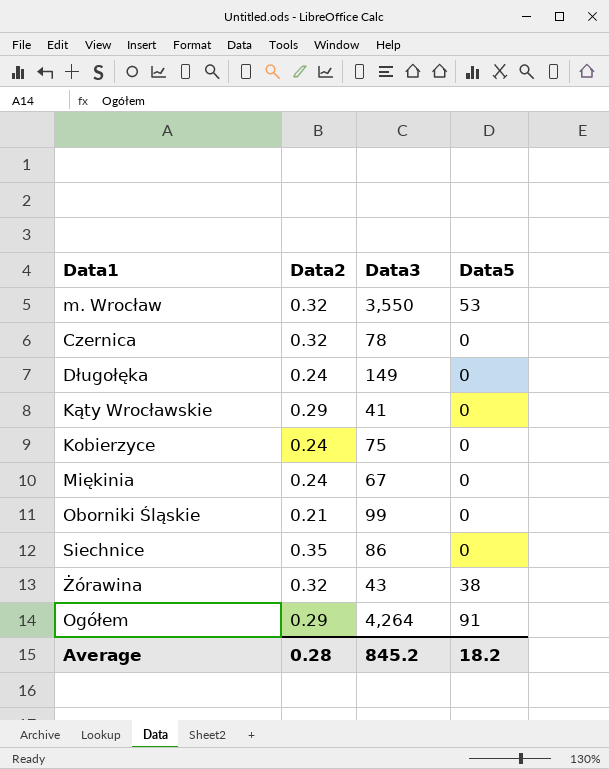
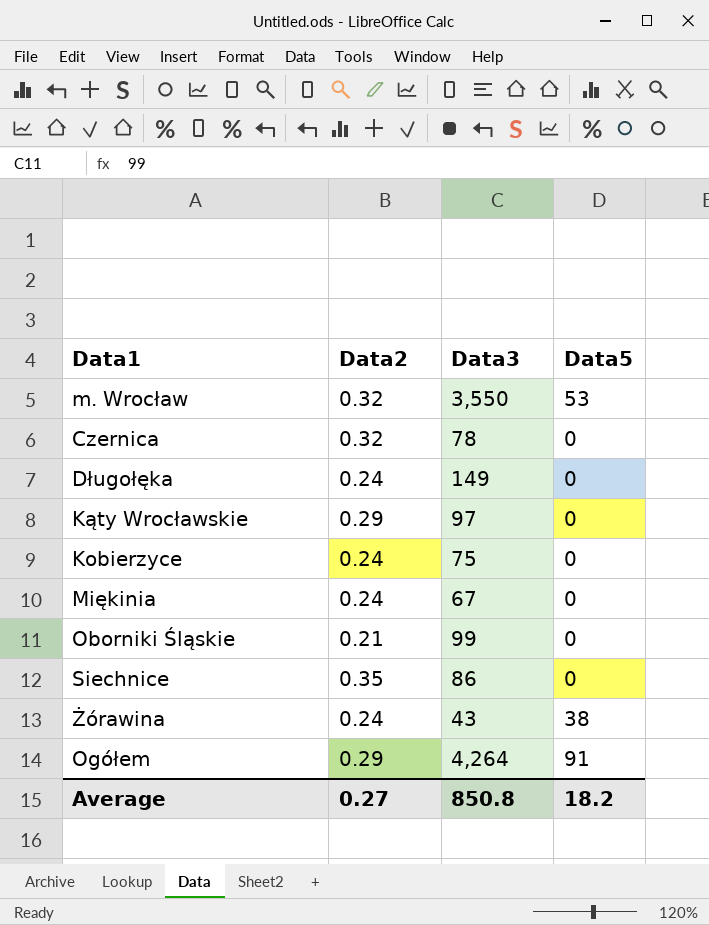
Kąty Wrocławskie | Data3: 41 -> 97
Żórawina | Data2: 0.32 -> 0.24
Average | Data2: 0.28 -> 0.27
Average | Data3: 845.2 -> 850.8

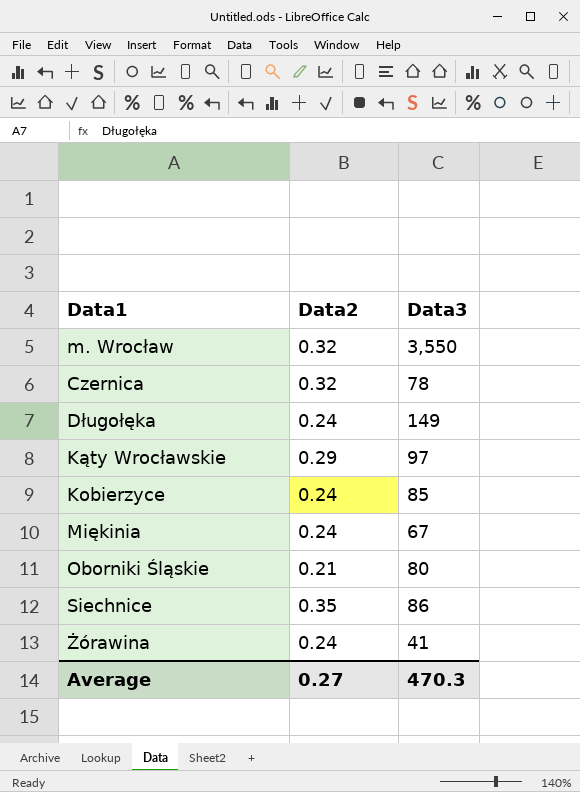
column Data5 | position: 4 -> none
row Ogółem: 0.29 | 4,264 | 91 -> none
Kobierzyce | Data3: 75 -> 85
Oborniki Śląskie | Data3: 99 -> 80
Żórawina | Data3: 43 -> 41
Average | Data3: 850.8 -> 470.3

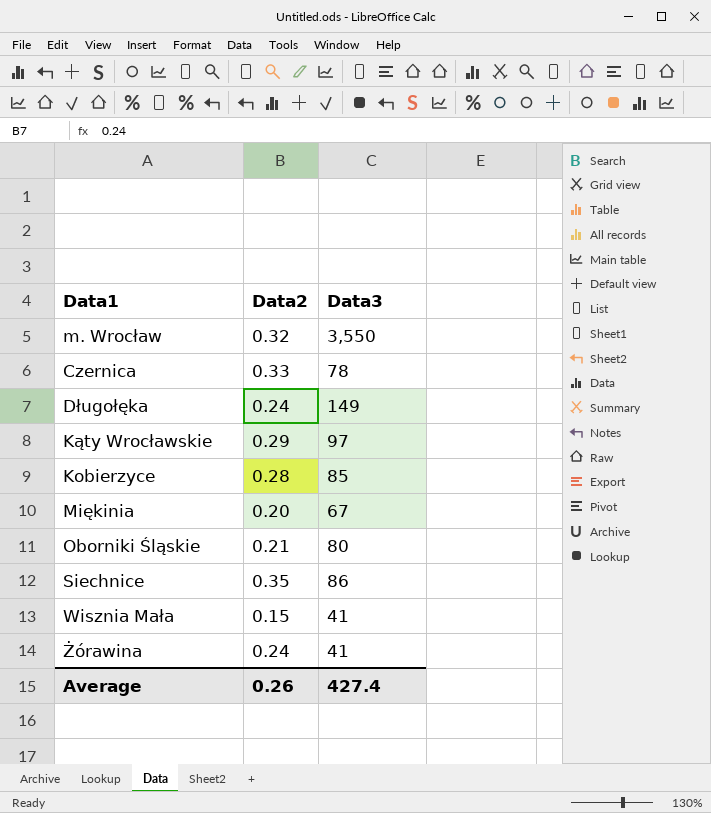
Czernica | Data2: 0.32 -> 0.33
Kobierzyce | Data2: 0.24 -> 0.28
Miękinia | Data2: 0.24 -> 0.20
row Wisznia Mała: none -> 0.15 | 41
Average | Data2: 0.27 -> 0.26
Average | Data3: 470.3 -> 427.4

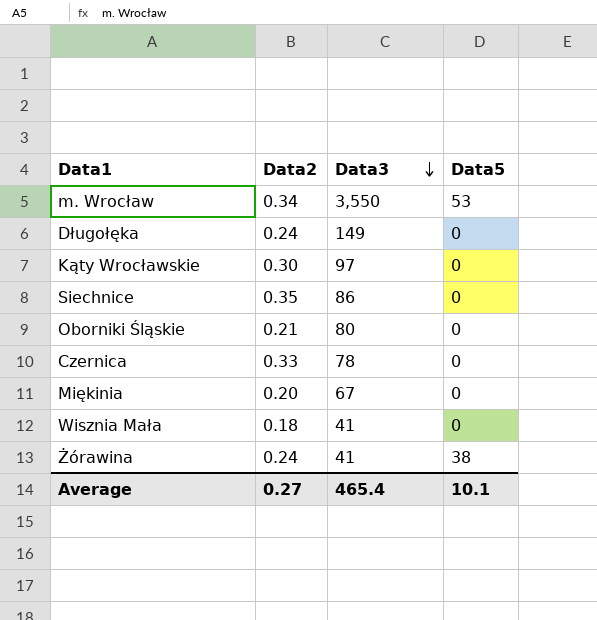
row order: none -> Data3 descending
column Data5 | position: none -> 4
row Kobierzyce: 0.28 | 85 -> none
m. Wrocław | Data2: 0.32 -> 0.34
Kąty Wrocławskie | Data2: 0.29 -> 0.30
Wisznia Mała | Data2: 0.15 -> 0.18
Average | Data2: 0.26 -> 0.27
Average | Data3: 427.4 -> 465.4

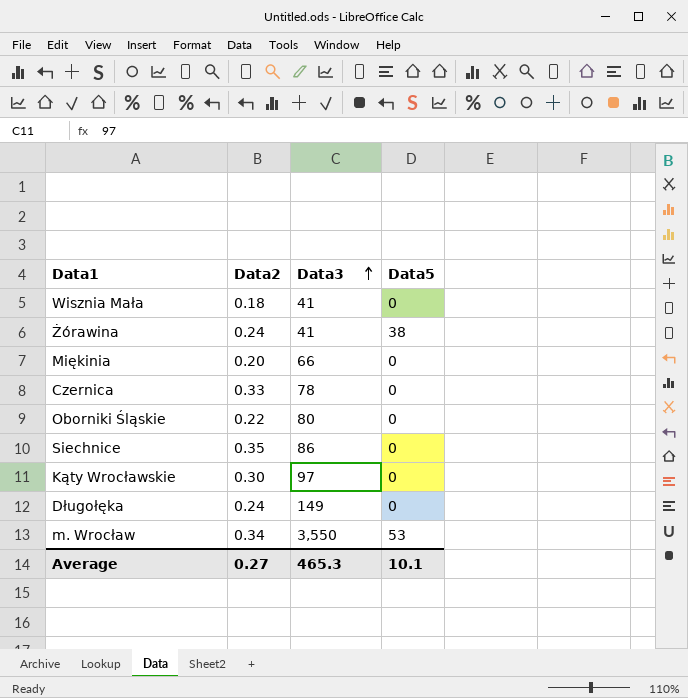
row order: Data3 descending -> Data3 ascending
Miękinia | Data3: 67 -> 66
Oborniki Śląskie | Data2: 0.21 -> 0.22
Average | Data3: 465.4 -> 465.3

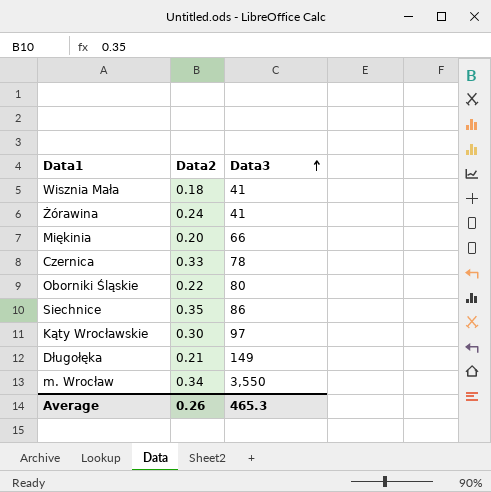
column Data5 | position: 4 -> none
Długołęka | Data2: 0.24 -> 0.21
Average | Data2: 0.27 -> 0.26

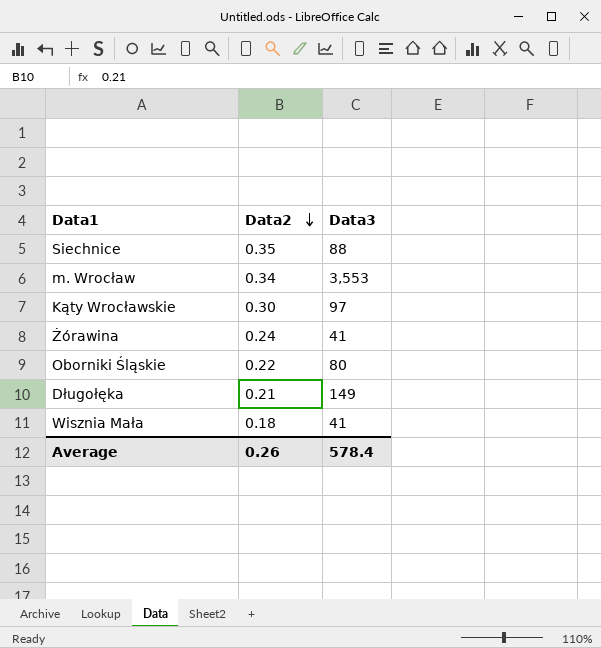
row order: Data3 ascending -> Data2 descending
row Miękinia: 0.20 | 66 -> none
row Czernica: 0.33 | 78 -> none
Siechnice | Data3: 86 -> 88
m. Wrocław | Data3: 3,550 -> 3,553
Average | Data3: 465.3 -> 578.4

